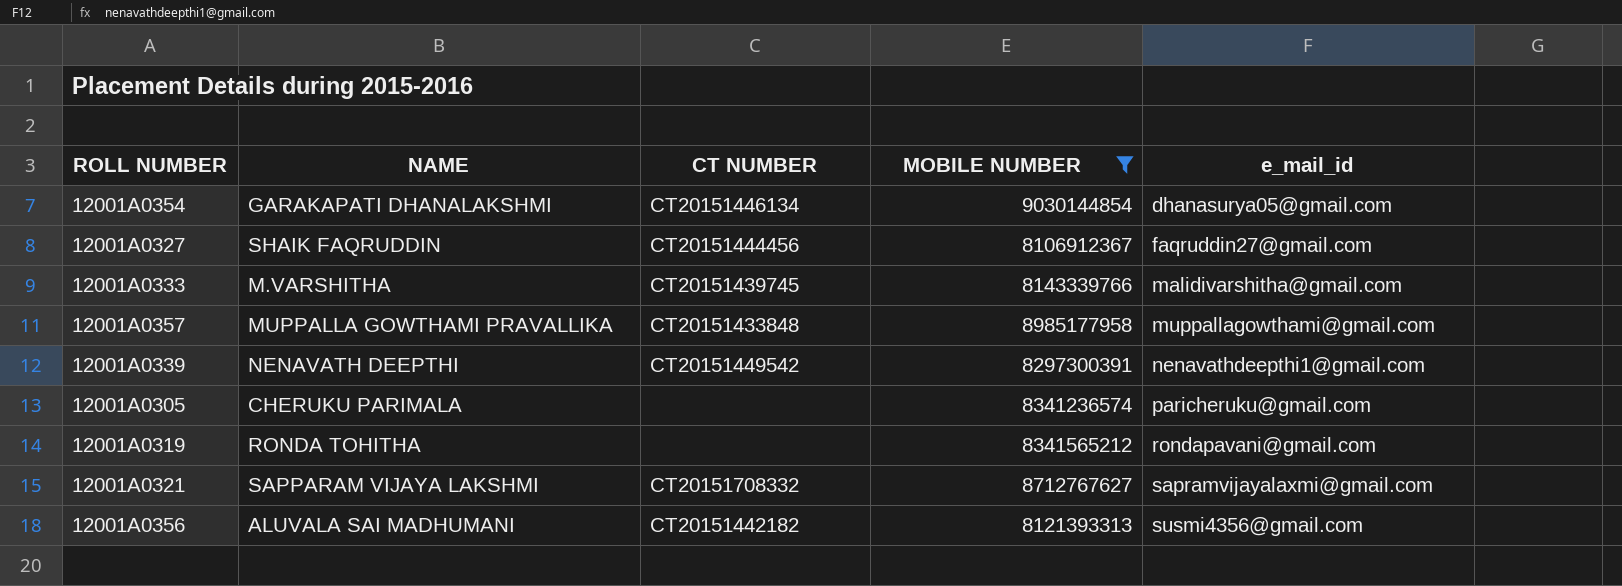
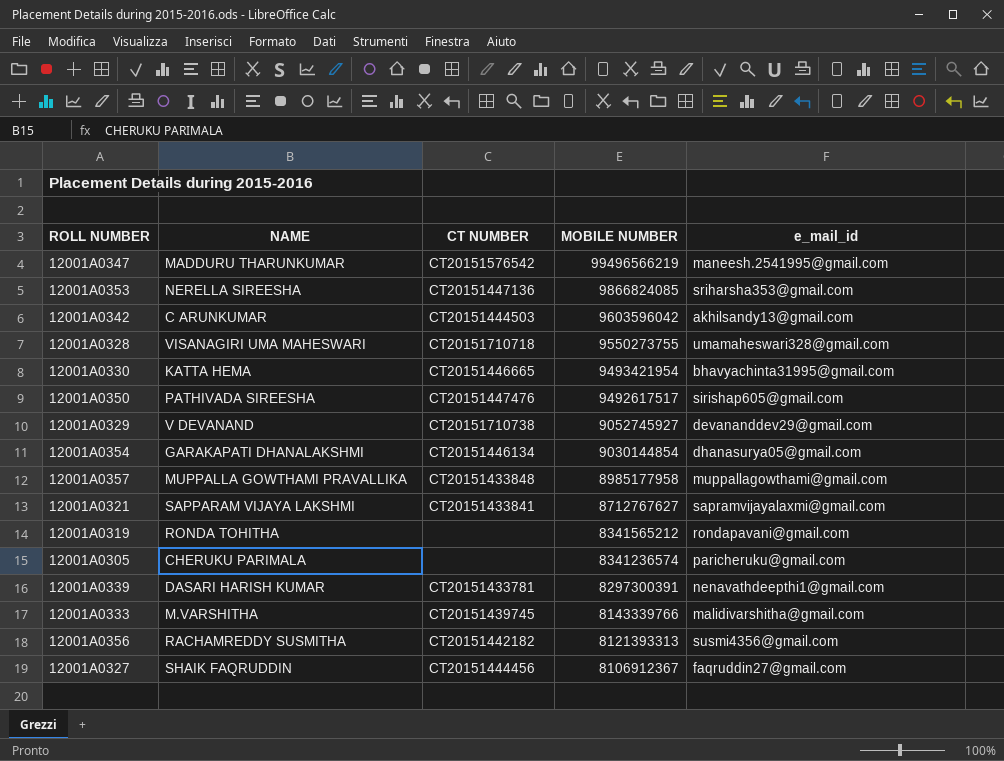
filter: MOBILE NUMBER <= 9030144854 -> none
row order: e_mail_id ascending -> MOBILE NUMBER descending
12001A0321 | CT NUMBER: CT20151708332 -> CT20151433841
12001A0339 | NAME: NENAVATH DEEPTHI -> DASARI HARISH KUMAR
12001A0339 | CT NUMBER: CT20151449542 -> CT20151433781
12001A0356 | NAME: ALUVALA SAI MADHUMANI -> RACHAMREDDY SUSMITHA

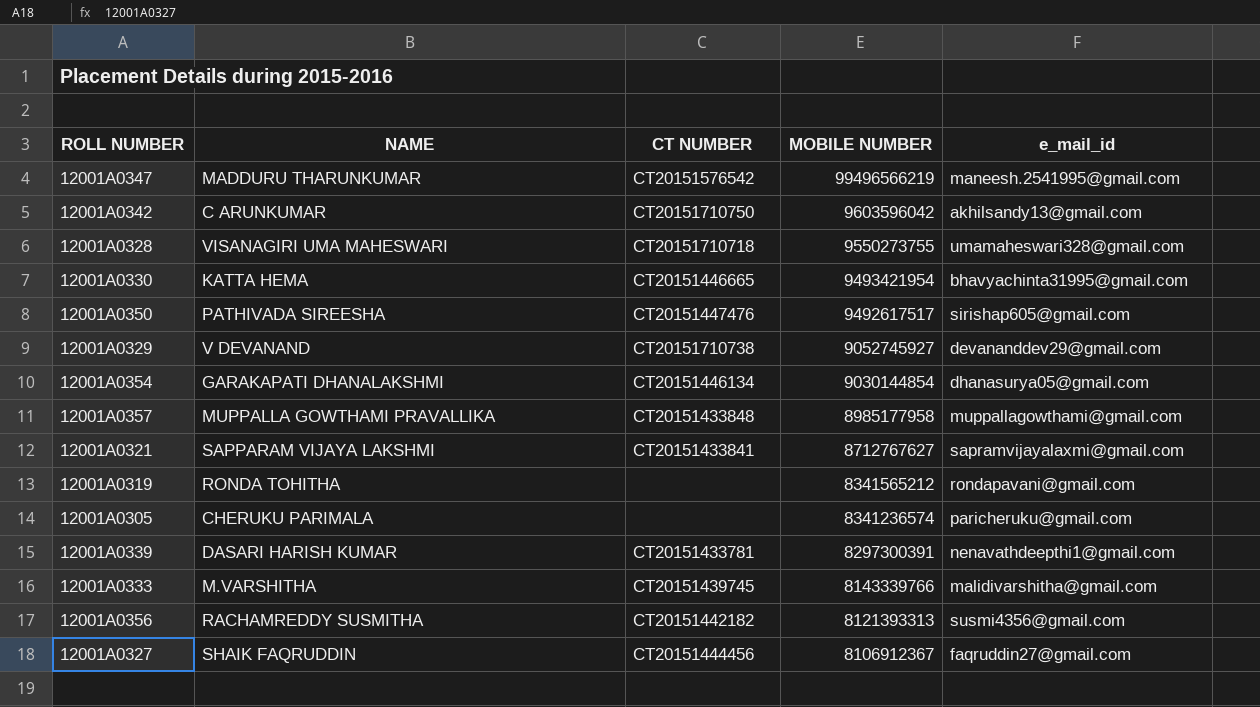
row 12001A0353: NERELLA SIREESHA | CT20151447136 | 9866824085 | sriharsha353@gmail.com -> none
12001A0342 | CT NUMBER: CT20151444503 -> CT20151710750

